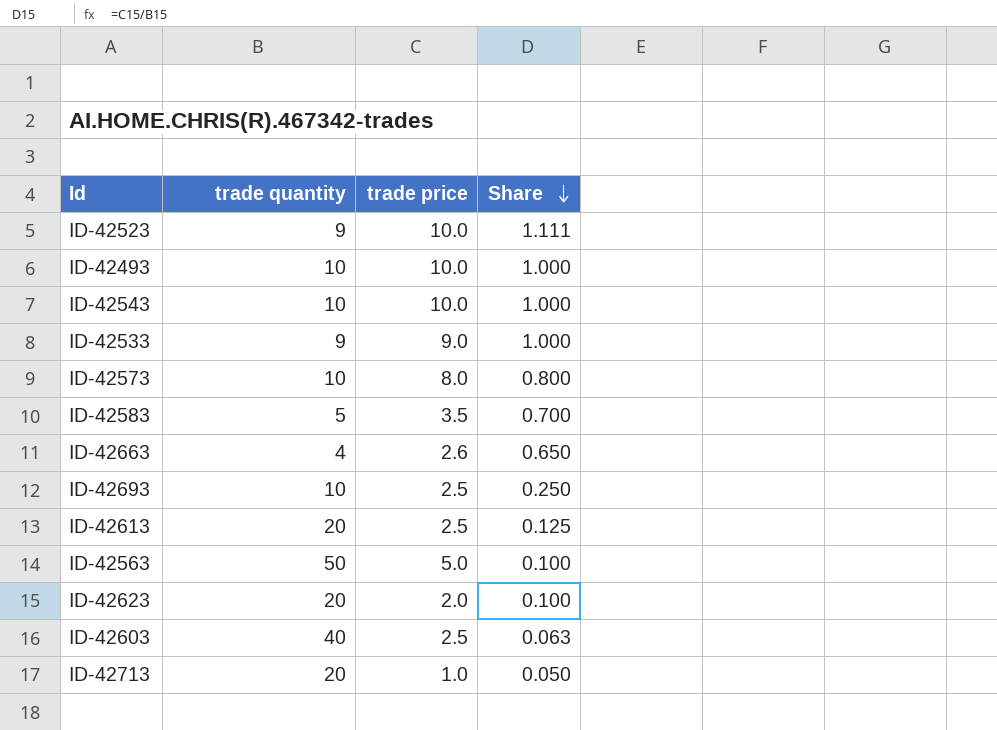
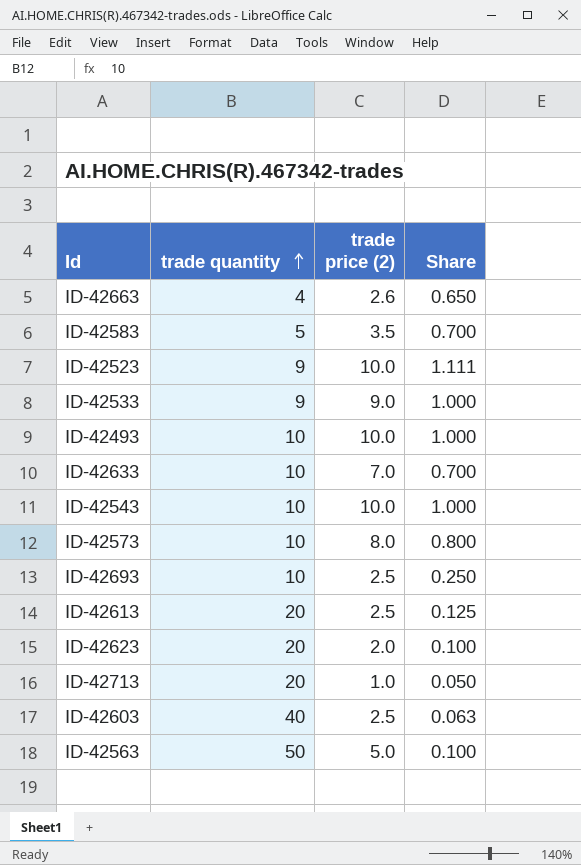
row order: Share descending -> trade quantity ascending
column name: trade price -> trade price (2)
row ID-42633: none -> 10 | 7.0 | 0.700

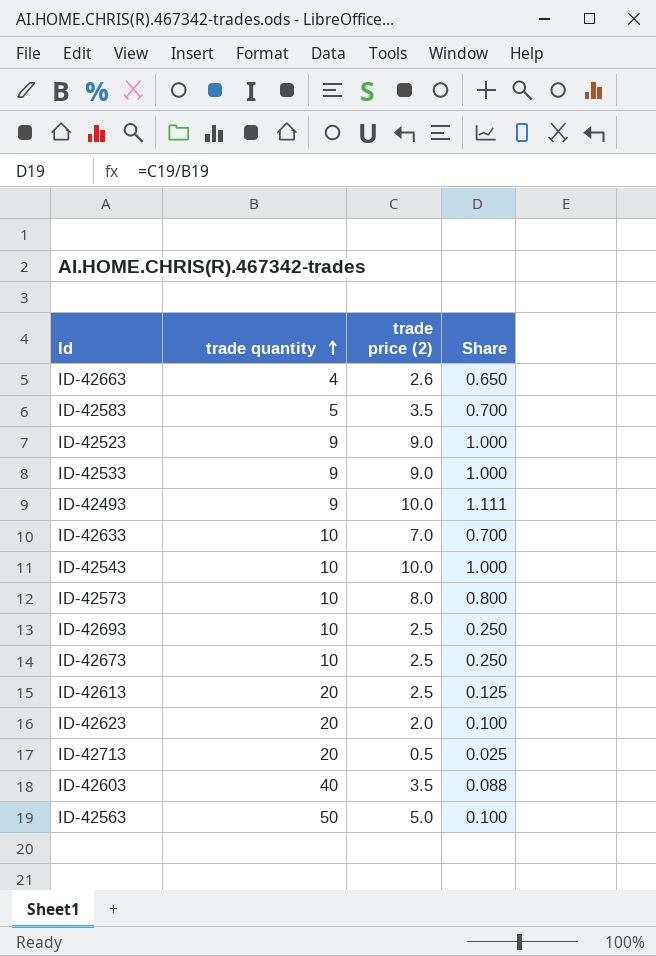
ID-42523 | trade price (2): 10.0 -> 9.0
ID-42523 | Share: 1.111 -> 1.000
ID-42493 | trade quantity: 10 -> 9
ID-42493 | Share: 1.000 -> 1.111
row ID-42673: none -> 10 | 2.5 | 0.250
ID-42713 | trade price (2): 1.0 -> 0.5
ID-42713 | Share: 0.050 -> 0.025
ID-42603 | trade price (2): 2.5 -> 3.5
ID-42603 | Share: 0.063 -> 0.088

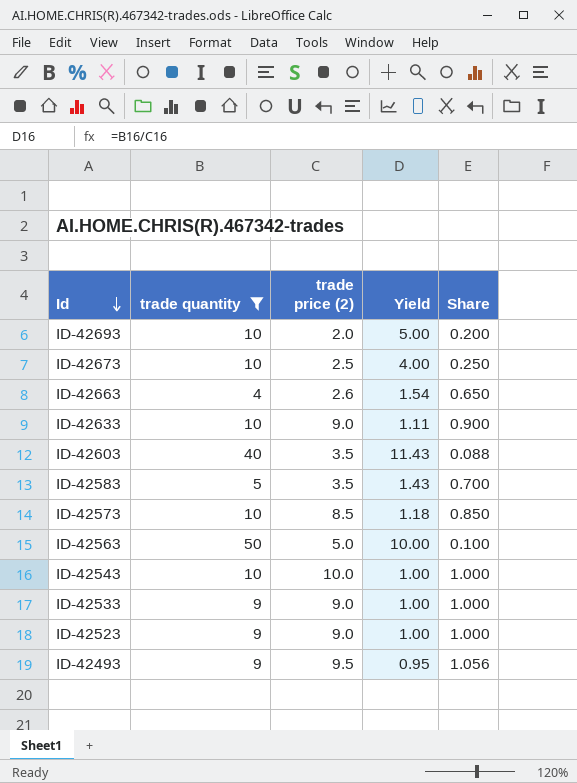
filter: none -> trade quantity != 20
row order: trade quantity ascending -> Id descending
column Yield | formula: none -> [trade quantity] / [trade price (2)]
ID-42693 | trade price (2): 2.5 -> 2.0
ID-42693 | Share: 0.250 -> 0.200
ID-42633 | trade price (2): 7.0 -> 9.0
ID-42633 | Share: 0.700 -> 0.900
ID-42573 | trade price (2): 8.0 -> 8.5
ID-42573 | Share: 0.800 -> 0.850
ID-42493 | trade price (2): 10.0 -> 9.5
ID-42493 | Share: 1.111 -> 1.056

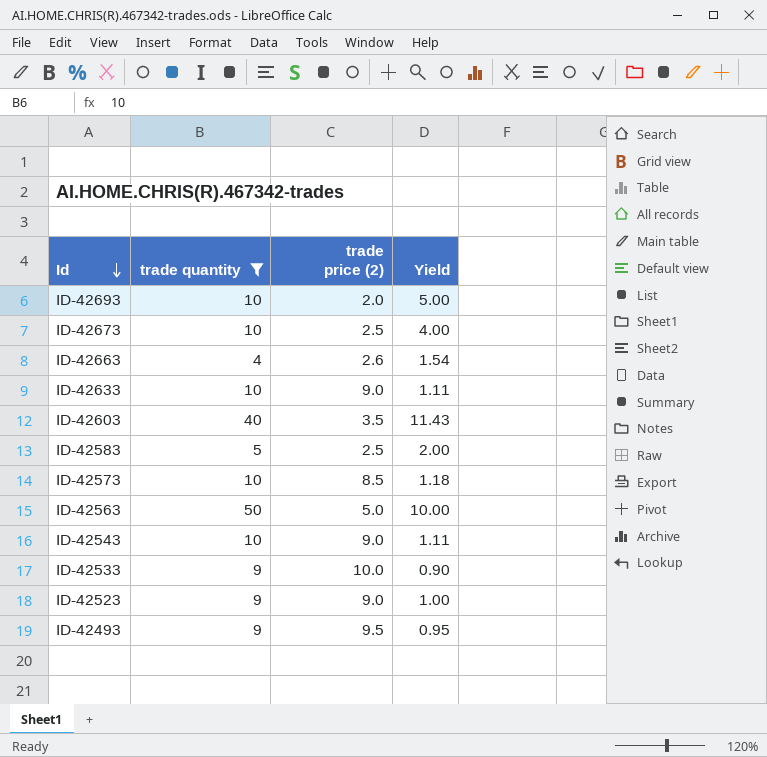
column Share | formula: [trade price (2)] / [trade quantity] -> none
ID-42583 | trade price (2): 3.5 -> 2.5
ID-42583 | Yield: 1.43 -> 2.00
ID-42543 | trade price (2): 10.0 -> 9.0
ID-42543 | Yield: 1.00 -> 1.11
ID-42533 | trade price (2): 9.0 -> 10.0
ID-42533 | Yield: 1.00 -> 0.90

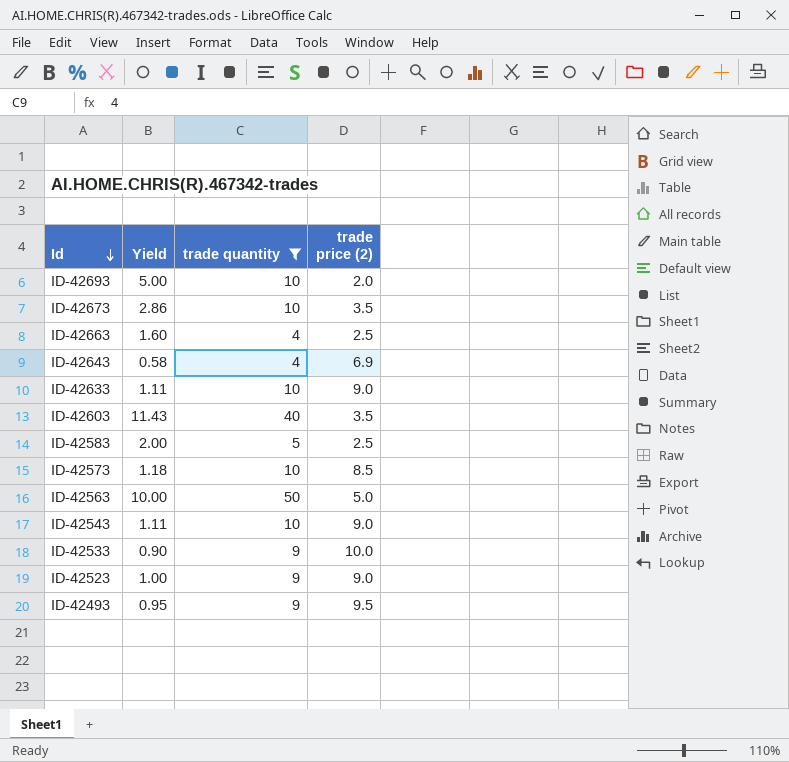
column Yield | position: 4 -> 2
ID-42673 | Yield: 4.00 -> 2.86
ID-42673 | trade price (2): 2.5 -> 3.5
ID-42663 | Yield: 1.54 -> 1.60
ID-42663 | trade price (2): 2.6 -> 2.5
row ID-42643: none -> 0.58 | 4 | 6.9

